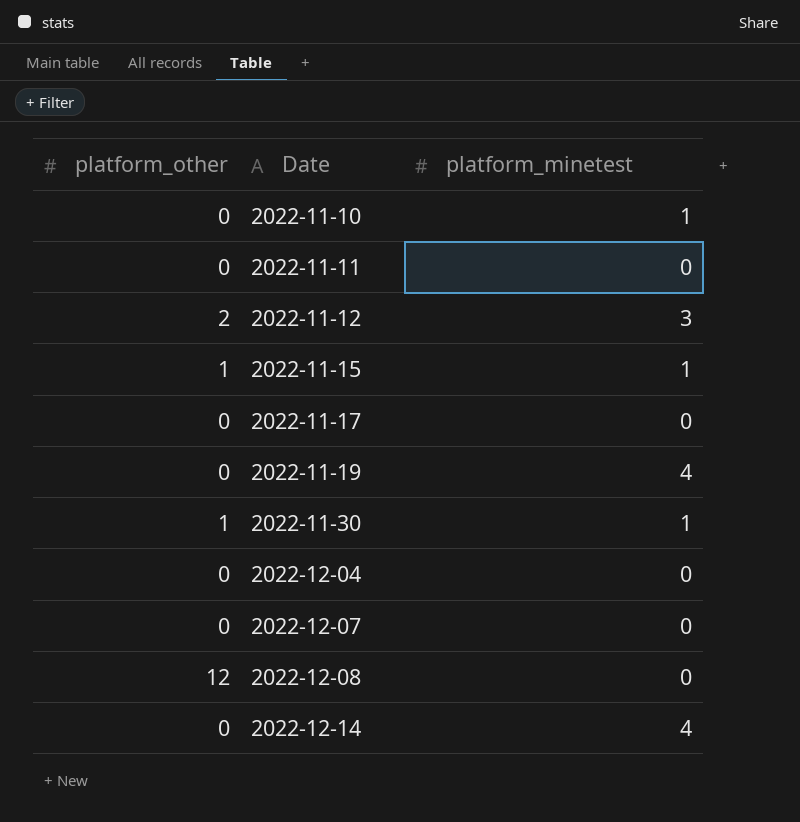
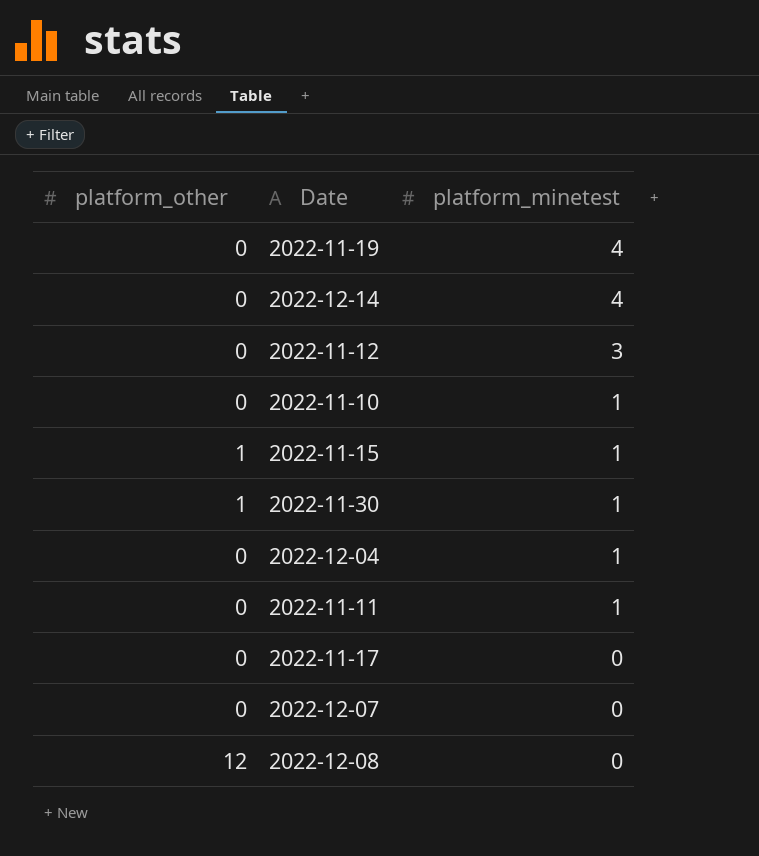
row order: Date ascending -> platform_minetest descending
2022-11-12 | platform_other: 2 -> 0
2022-12-04 | platform_minetest: 0 -> 1
2022-11-11 | platform_minetest: 0 -> 1

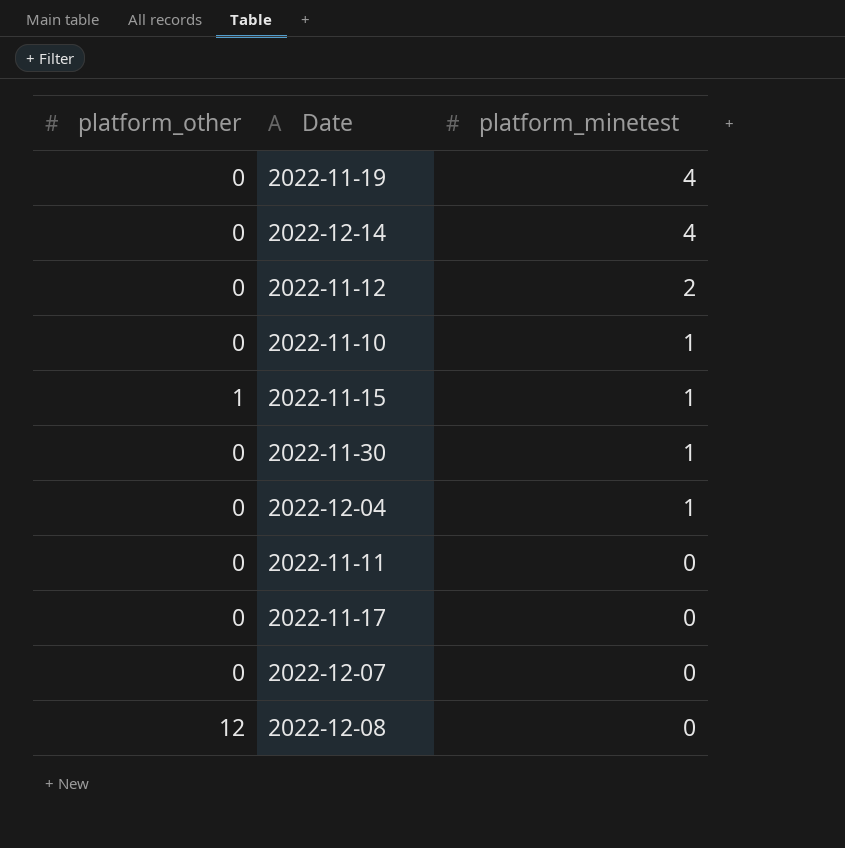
2022-11-12 | platform_minetest: 3 -> 2
2022-11-30 | platform_other: 1 -> 0
2022-11-11 | platform_minetest: 1 -> 0

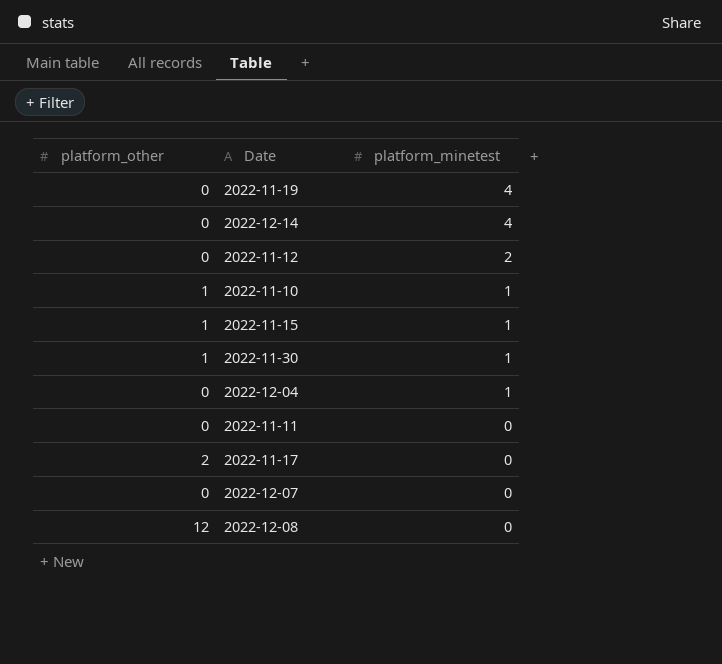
2022-11-10 | platform_other: 0 -> 1
2022-11-30 | platform_other: 0 -> 1
2022-11-17 | platform_other: 0 -> 2

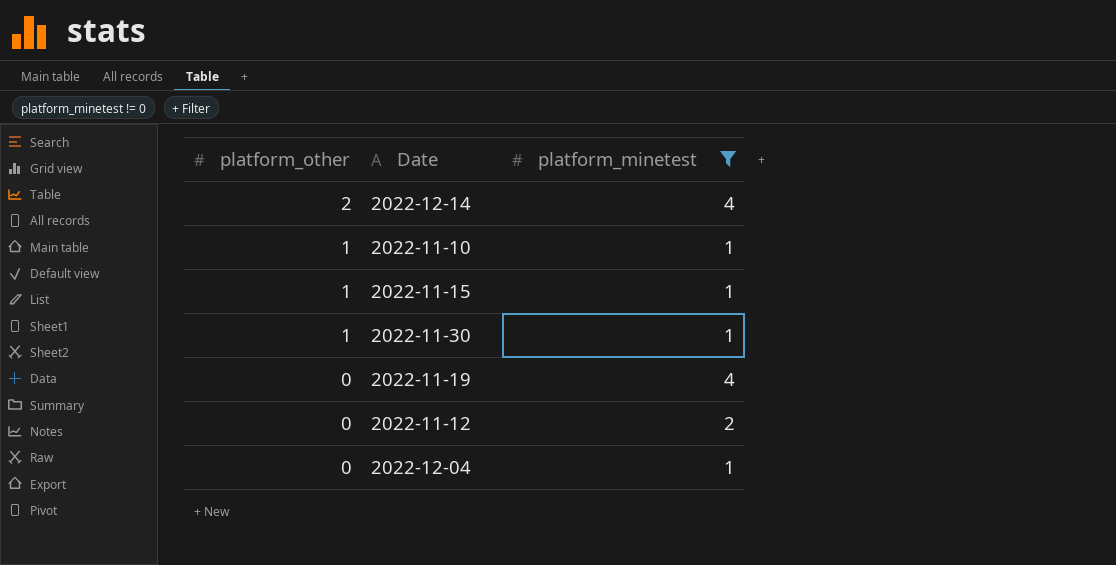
filter: none -> platform_minetest != 0
row order: platform_minetest descending -> platform_other descending
2022-12-14 | platform_other: 0 -> 2

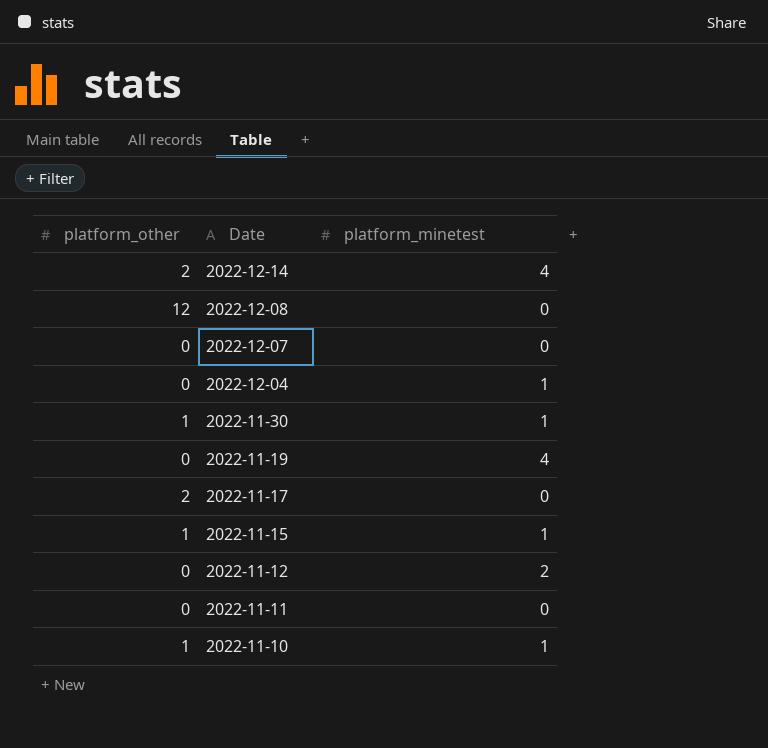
filter: platform_minetest != 0 -> none
row order: platform_other descending -> Date descending

